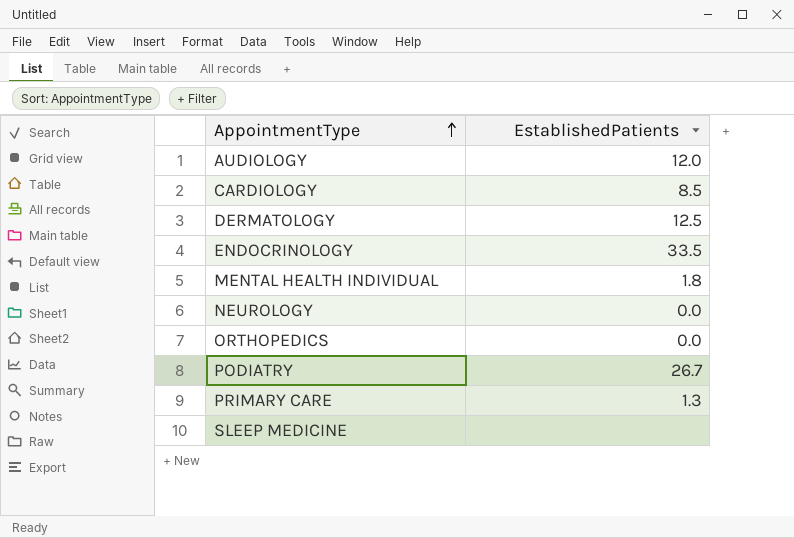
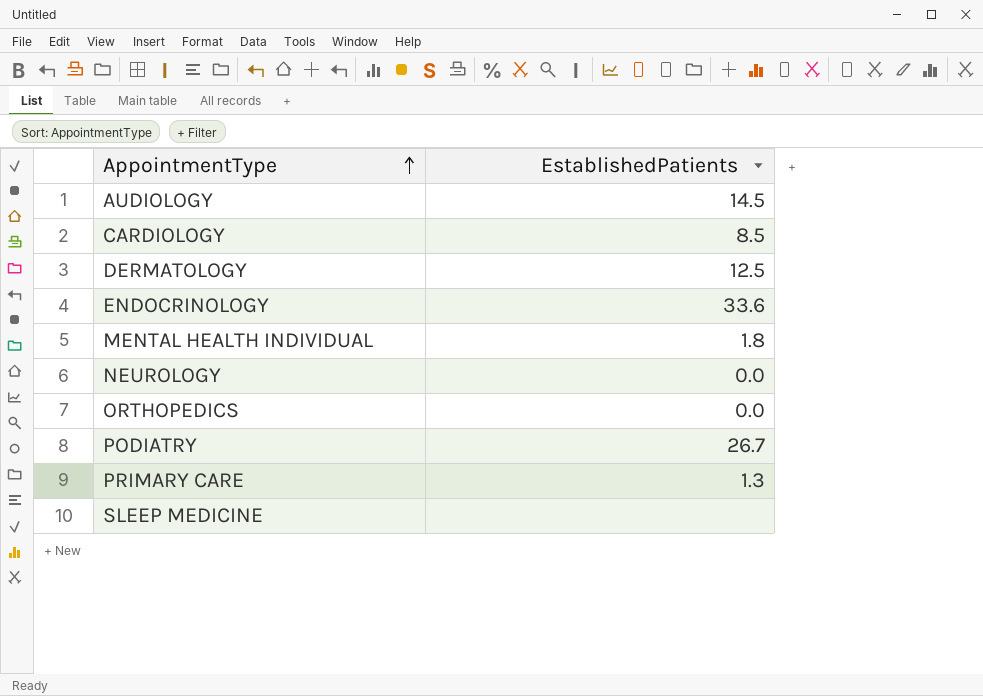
AUDIOLOGY | EstablishedPatients: 12.0 -> 14.5
ENDOCRINOLOGY | EstablishedPatients: 33.5 -> 33.6

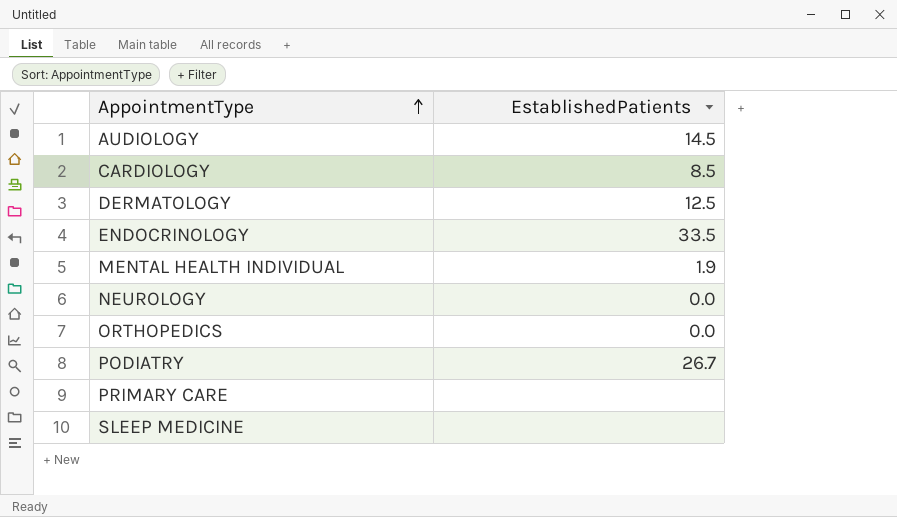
ENDOCRINOLOGY | EstablishedPatients: 33.6 -> 33.5
MENTAL HEALTH INDIVIDUAL | EstablishedPatients: 1.8 -> 1.9
PRIMARY CARE | EstablishedPatients: 1.3 -> none

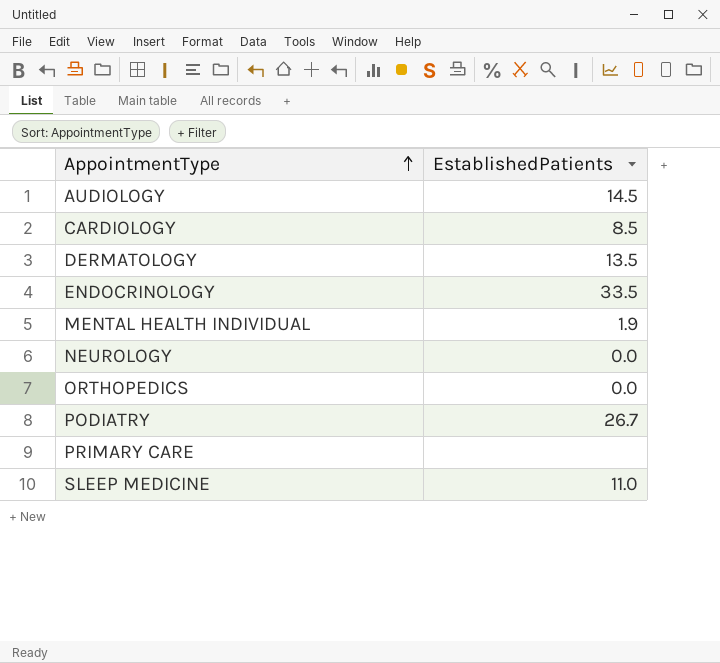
DERMATOLOGY | EstablishedPatients: 12.5 -> 13.5
SLEEP MEDICINE | EstablishedPatients: none -> 11.0

